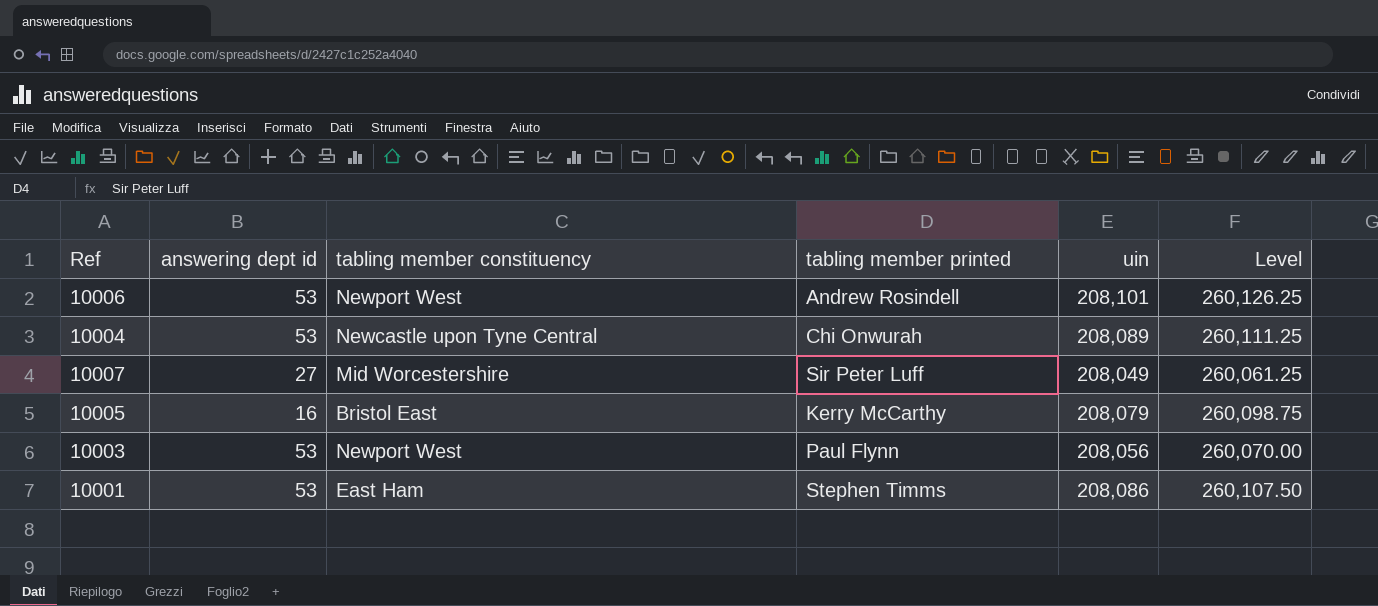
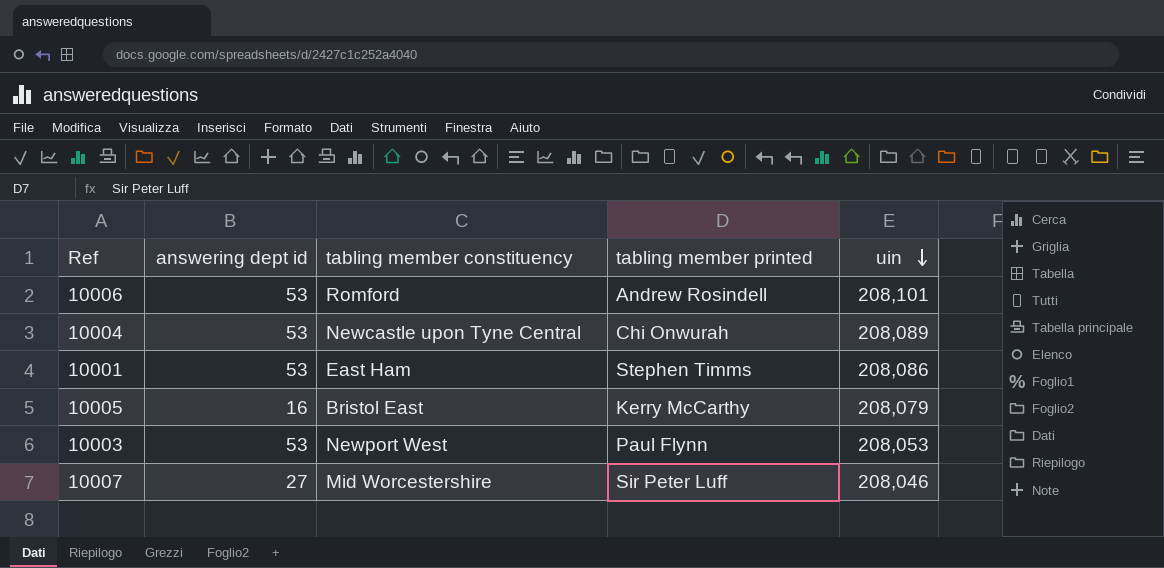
row order: none -> uin descending
column Level | formula: [uin] * 1.25 -> none
10006 | tabling member constituency: Newport West -> Romford
10003 | uin: 208,056 -> 208,053
10007 | uin: 208,049 -> 208,046

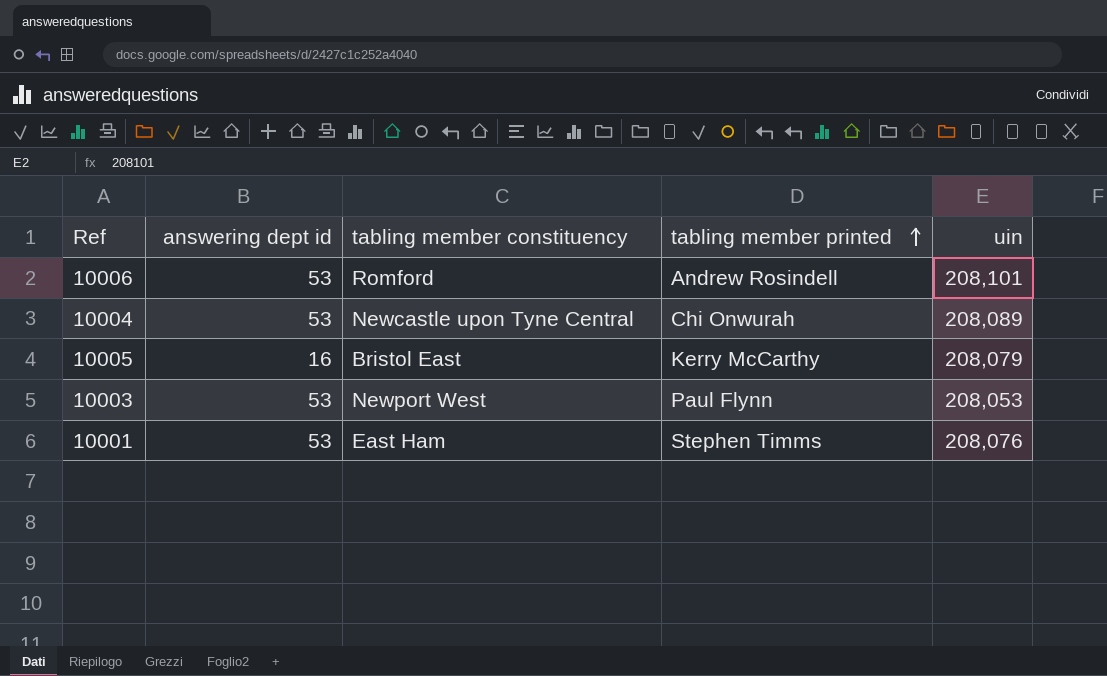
row order: uin descending -> tabling member printed ascending
row 10007: 27 | Mid Worcestershire | Sir Peter Luff | 208,046 -> none
10001 | uin: 208,086 -> 208,076

